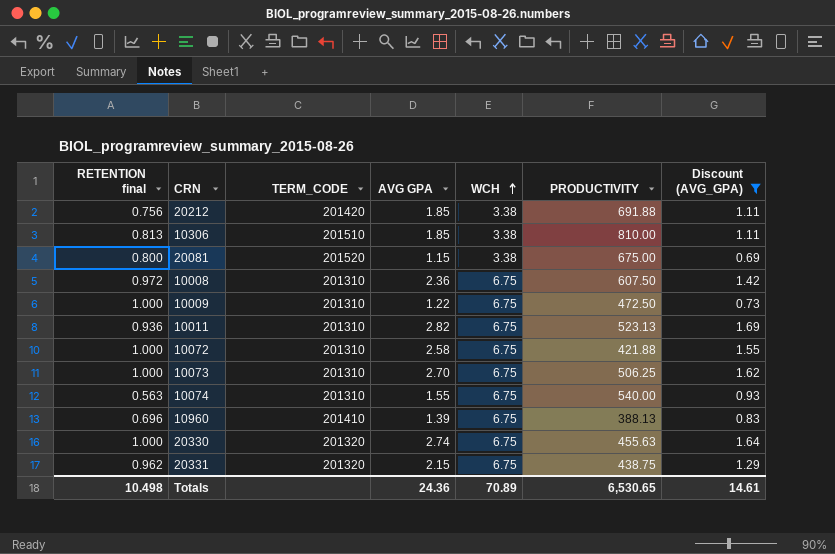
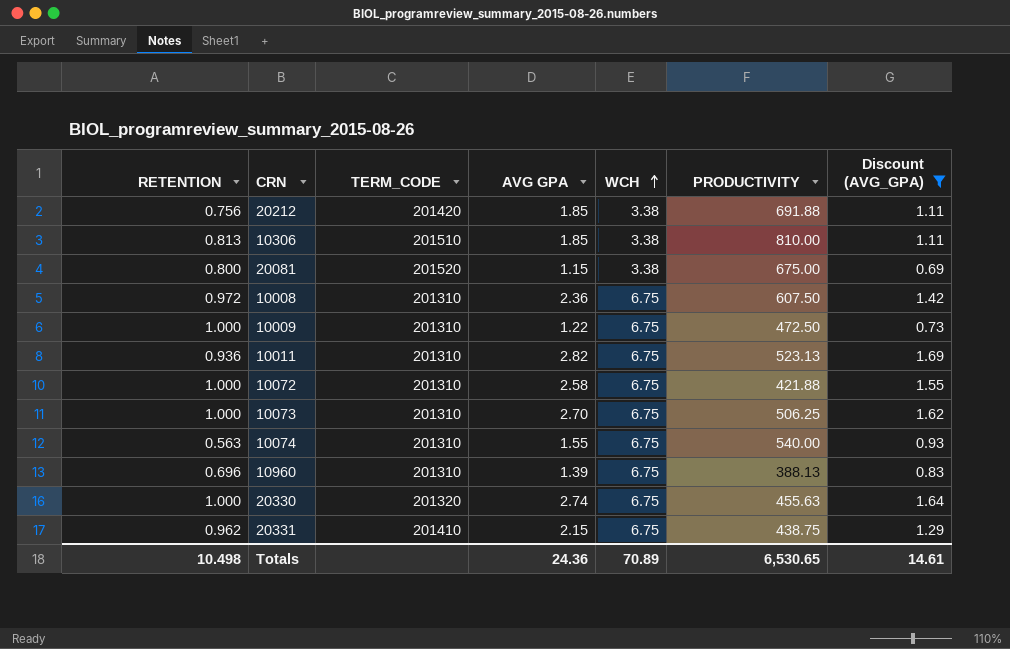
column name: RETENTION final -> RETENTION
10960 | TERM_CODE: 201410 -> 201310
20331 | TERM_CODE: 201320 -> 201410

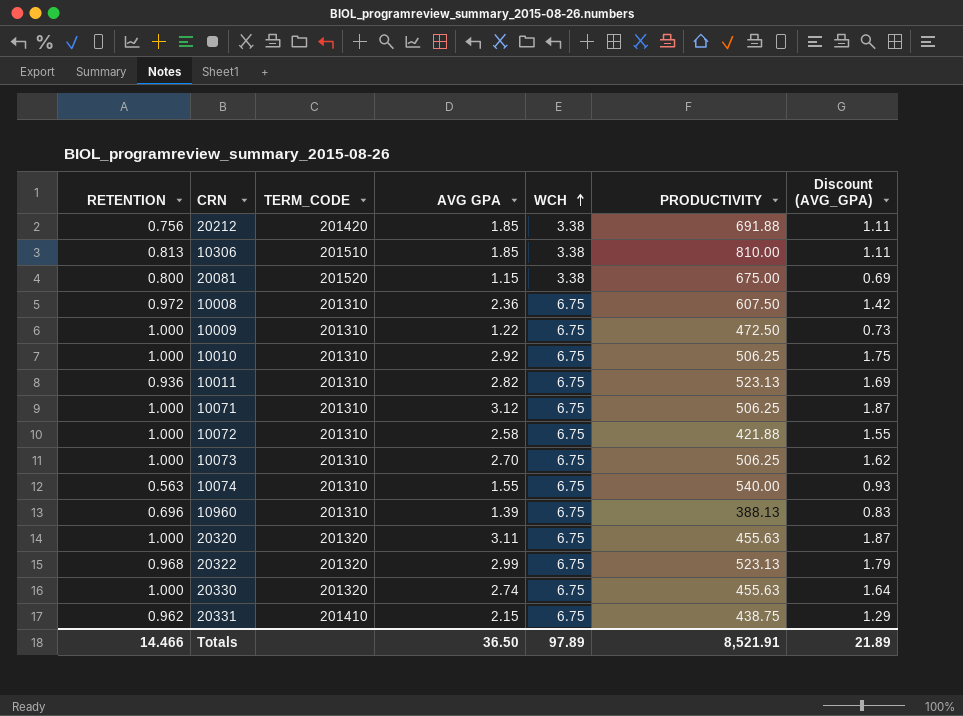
filter: Discount (AVG_GPA) <= 1.69 -> none
Totals | RETENTION: 10.498 -> 14.466
Totals | AVG GPA: 24.36 -> 36.50
Totals | WCH: 70.89 -> 97.89
Totals | PRODUCTIVITY: 6,530.65 -> 8,521.91
Totals | Discount (AVG_GPA): 14.61 -> 21.89

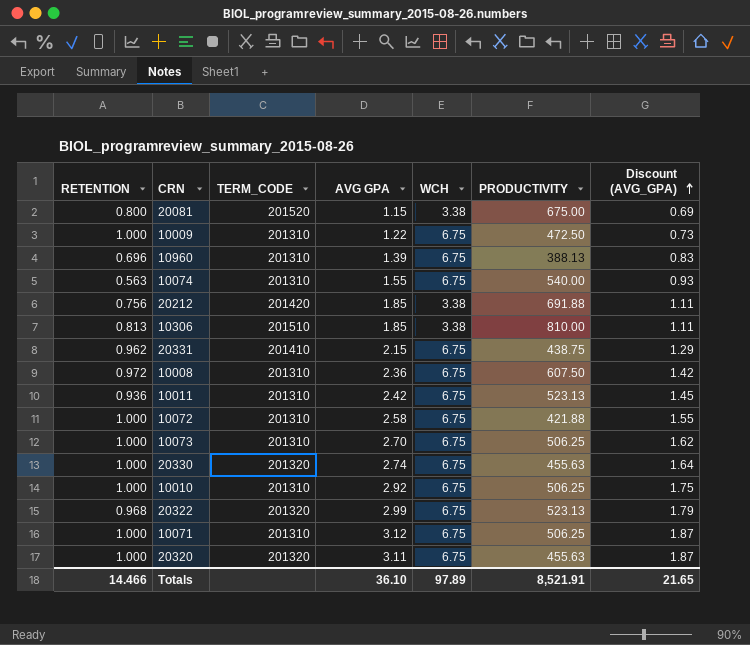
row order: WCH ascending -> Discount (AVG_GPA) ascending
10011 | AVG GPA: 2.82 -> 2.42
10011 | Discount (AVG_GPA): 1.69 -> 1.45
Totals | AVG GPA: 36.50 -> 36.10
Totals | Discount (AVG_GPA): 21.89 -> 21.65

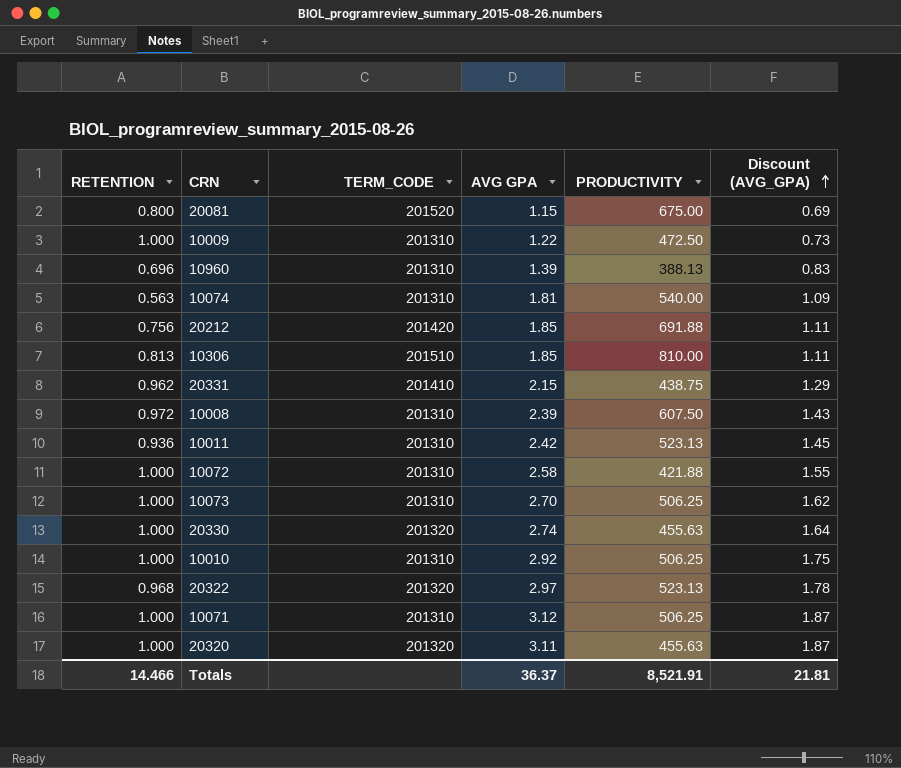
column WCH | position: 5 -> none
10074 | AVG GPA: 1.55 -> 1.81
10074 | Discount (AVG_GPA): 0.93 -> 1.09
10008 | AVG GPA: 2.36 -> 2.39
10008 | Discount (AVG_GPA): 1.42 -> 1.43
20322 | AVG GPA: 2.99 -> 2.97
20322 | Discount (AVG_GPA): 1.79 -> 1.78
Totals | AVG GPA: 36.10 -> 36.37
Totals | Discount (AVG_GPA): 21.65 -> 21.81

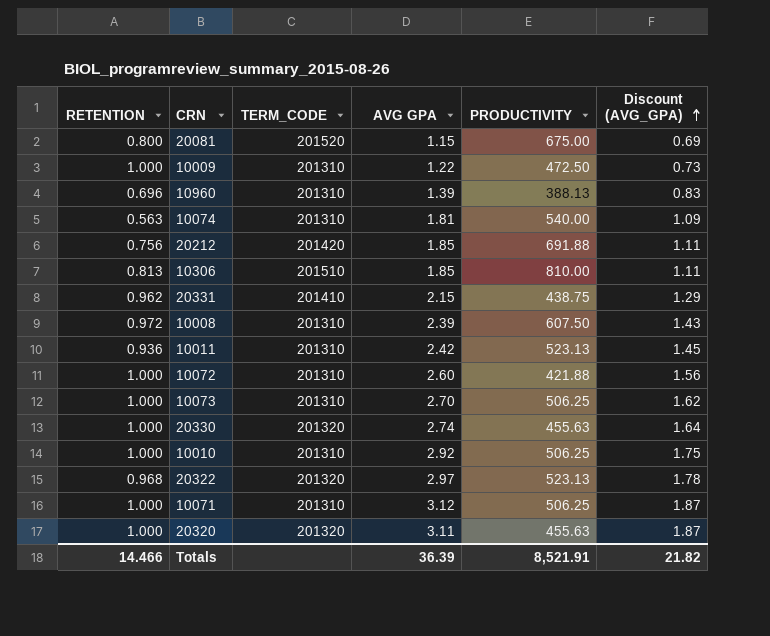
10072 | AVG GPA: 2.58 -> 2.60
10072 | Discount (AVG_GPA): 1.55 -> 1.56
Totals | AVG GPA: 36.37 -> 36.39
Totals | Discount (AVG_GPA): 21.81 -> 21.82

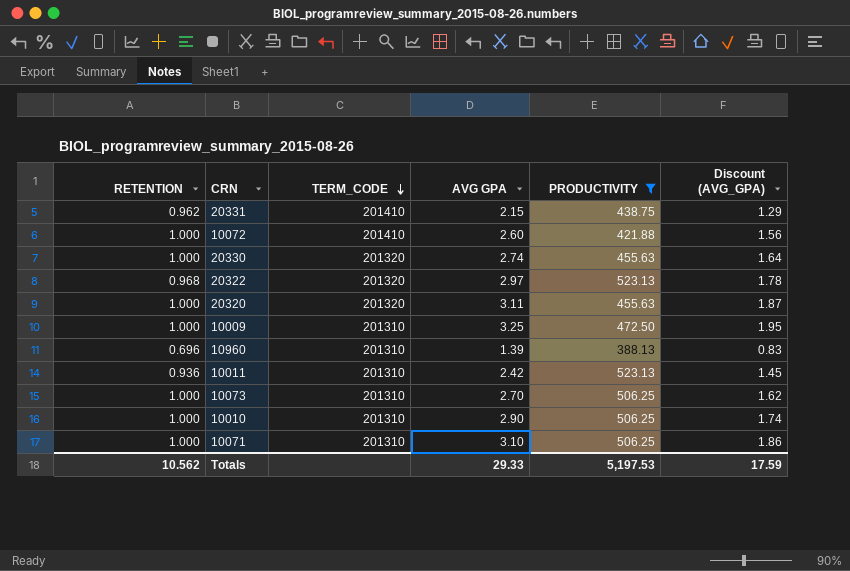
filter: none -> PRODUCTIVITY <= 523.13
row order: Discount (AVG_GPA) ascending -> TERM_CODE descending
10072 | TERM_CODE: 201310 -> 201410
10009 | AVG GPA: 1.22 -> 3.25
10009 | Discount (AVG_GPA): 0.73 -> 1.95
10010 | AVG GPA: 2.92 -> 2.90
10010 | Discount (AVG_GPA): 1.75 -> 1.74
10071 | AVG GPA: 3.12 -> 3.10
10071 | Discount (AVG_GPA): 1.87 -> 1.86
Totals | RETENTION: 14.466 -> 10.562
Totals | AVG GPA: 36.39 -> 29.33
Totals | PRODUCTIVITY: 8,521.91 -> 5,197.53
Totals | Discount (AVG_GPA): 21.82 -> 17.59

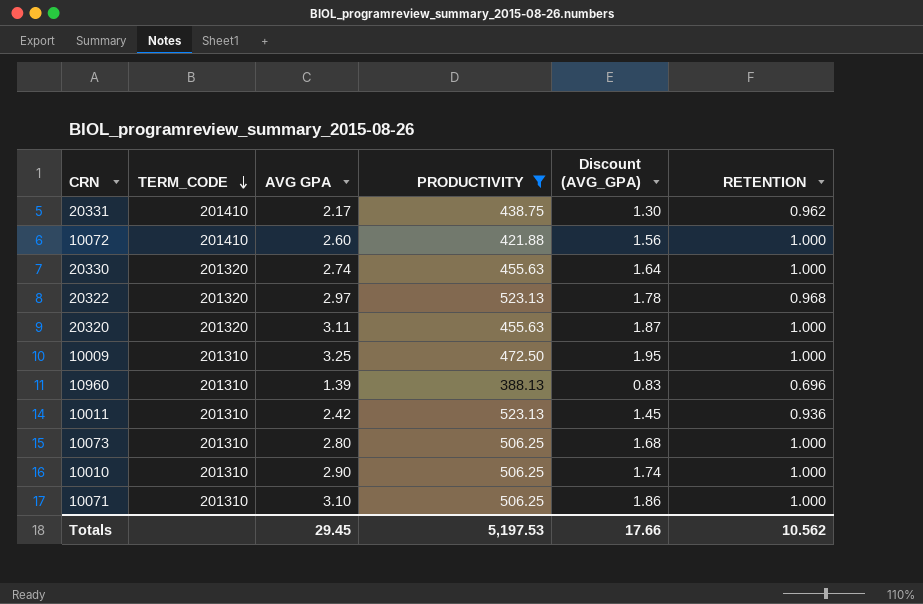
column RETENTION | position: 1 -> 6
20331 | AVG GPA: 2.15 -> 2.17
20331 | Discount (AVG_GPA): 1.29 -> 1.30
10073 | AVG GPA: 2.70 -> 2.80
10073 | Discount (AVG_GPA): 1.62 -> 1.68
Totals | AVG GPA: 29.33 -> 29.45
Totals | Discount (AVG_GPA): 17.59 -> 17.66

